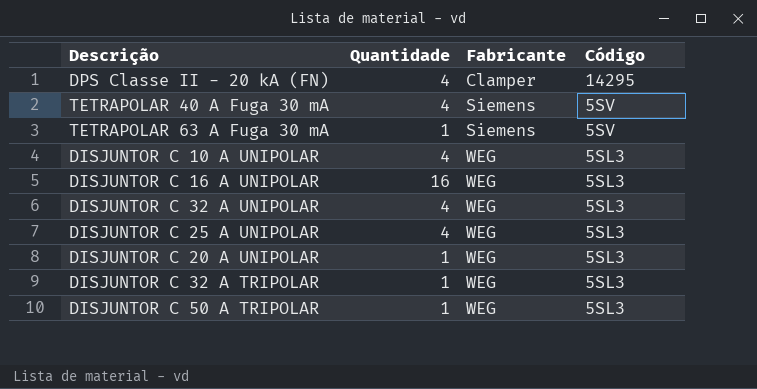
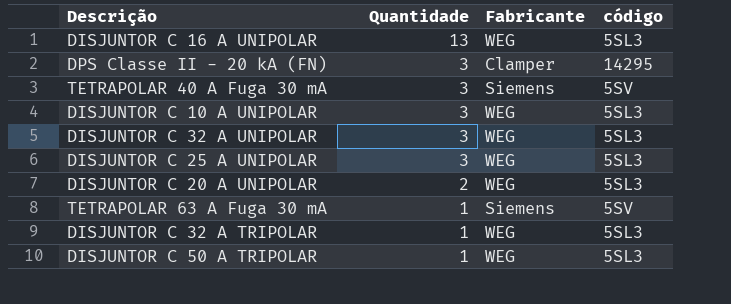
row order: Fabricante ascending -> Quantidade descending
column name: Código -> código
DISJUNTOR C 16 A UNIPOLAR | Quantidade: 16 -> 13
DPS Classe II - 20 kA (FN) | Quantidade: 4 -> 3
TETRAPOLAR 40 A Fuga 30 mA | Quantidade: 4 -> 3
DISJUNTOR C 10 A UNIPOLAR | Quantidade: 4 -> 3
DISJUNTOR C 32 A UNIPOLAR | Quantidade: 4 -> 3
DISJUNTOR C 25 A UNIPOLAR | Quantidade: 4 -> 3
DISJUNTOR C 20 A UNIPOLAR | Quantidade: 1 -> 2

